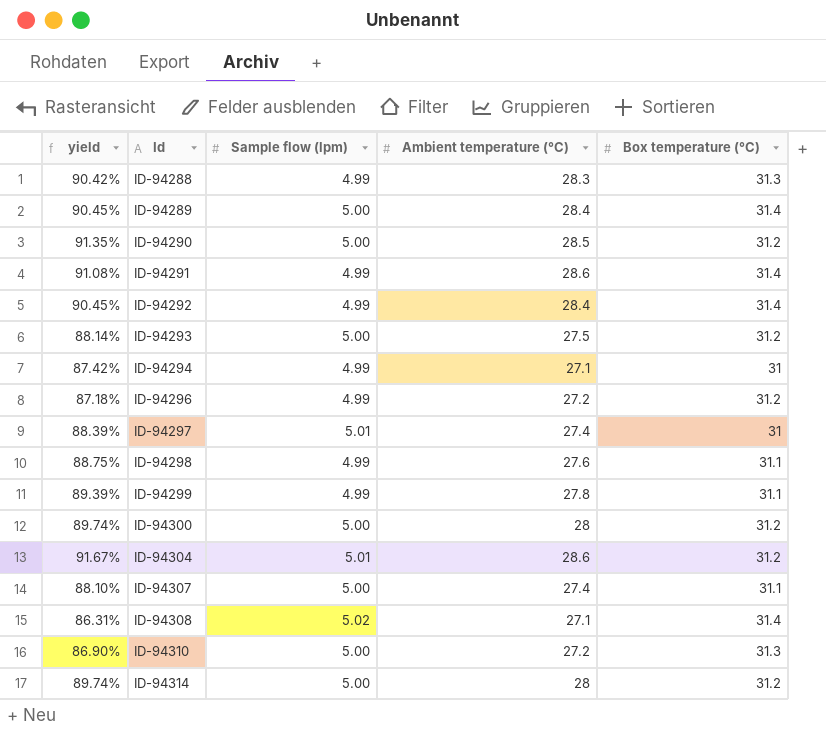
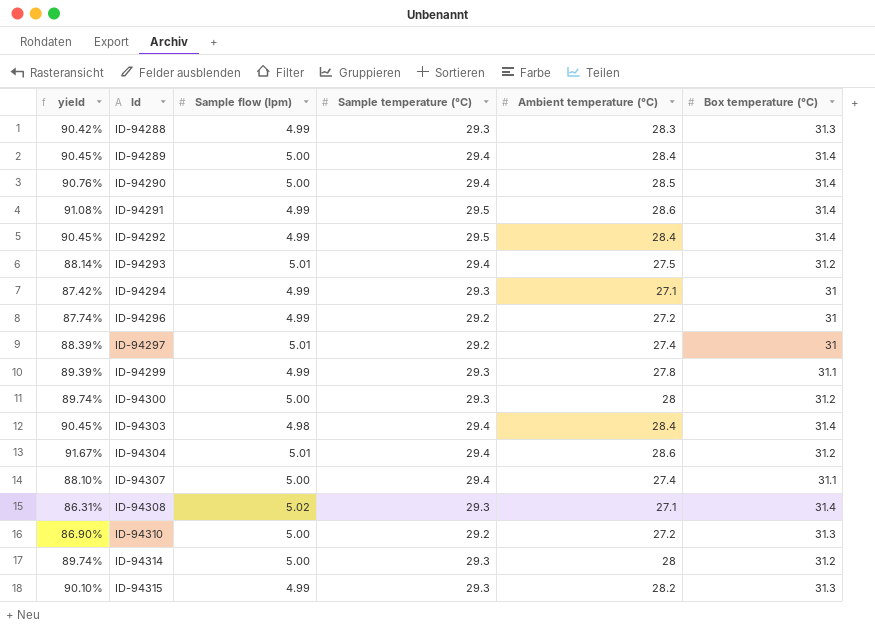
column Sample temperature (°C) | position: none -> 4
row ID-94298: 88.75% | 4.99 | 27.6 | 31.1 -> none
ID-94290 | yield: 91.35% -> 90.76%
ID-94290 | Box temperature (°C): 31.2 -> 31.4
ID-94293 | Sample flow (lpm): 5.00 -> 5.01
ID-94296 | yield: 87.18% -> 87.74%
ID-94296 | Box temperature (°C): 31.2 -> 31
row ID-94303: none -> 90.45% | 4.98 | 29.4 | 28.4 | 31.4
row ID-94315: none -> 90.10% | 4.99 | 29.3 | 28.2 | 31.3

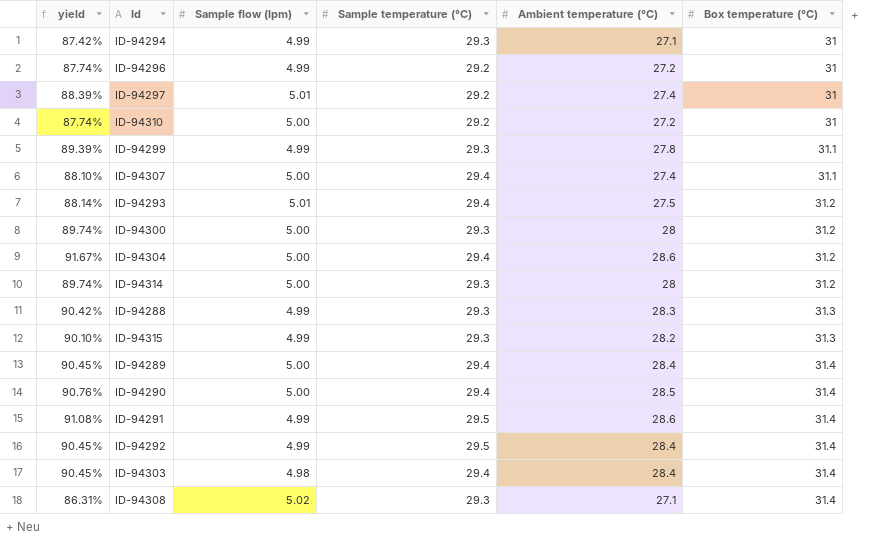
row order: Id ascending -> Box temperature (°C) ascending
ID-94310 | yield: 86.90% -> 87.74%
ID-94310 | Box temperature (°C): 31.3 -> 31
ID-94304 | Sample flow (lpm): 5.01 -> 5.00

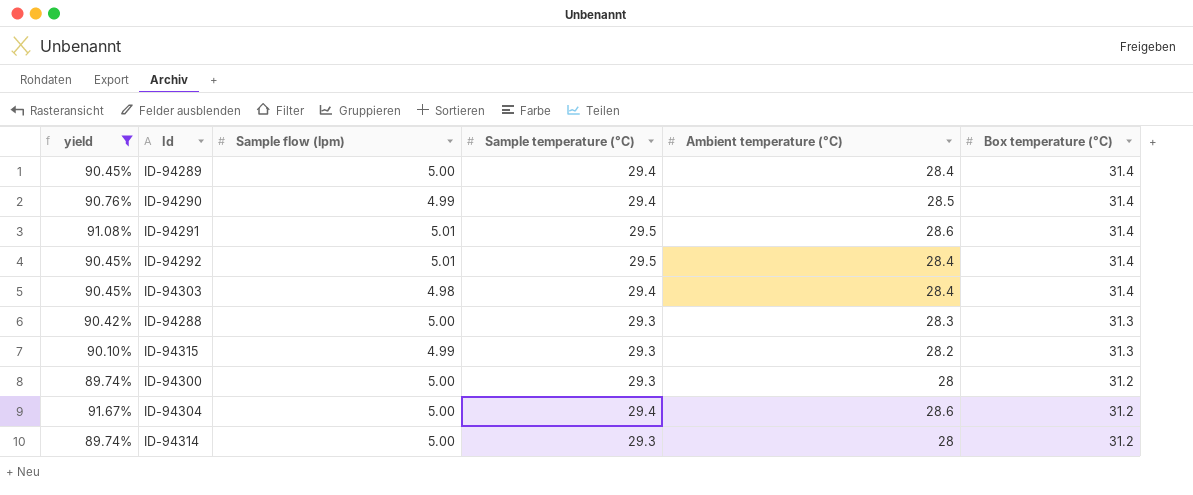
filter: none -> yield >= 89.74%
row order: Box temperature (°C) ascending -> Box temperature (°C) descending
ID-94290 | Sample flow (lpm): 5.00 -> 4.99
ID-94291 | Sample flow (lpm): 4.99 -> 5.01
ID-94292 | Sample flow (lpm): 4.99 -> 5.01
ID-94288 | Sample flow (lpm): 4.99 -> 5.00

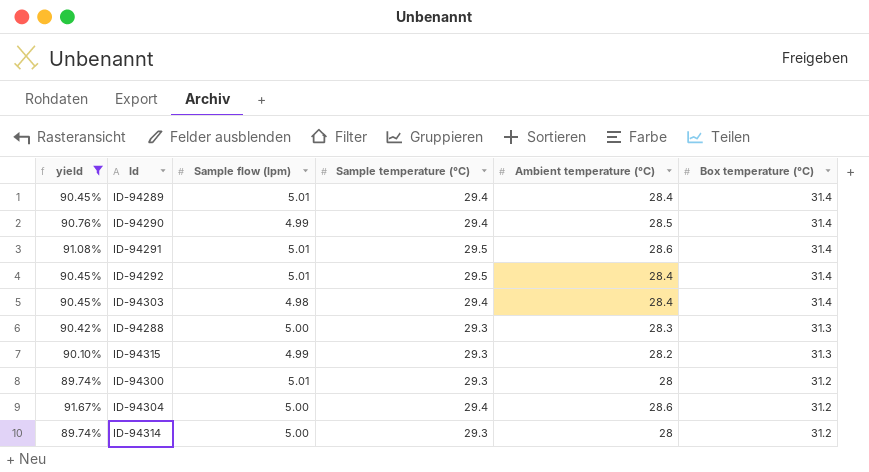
ID-94289 | Sample flow (lpm): 5.00 -> 5.01
ID-94300 | Sample flow (lpm): 5.00 -> 5.01

